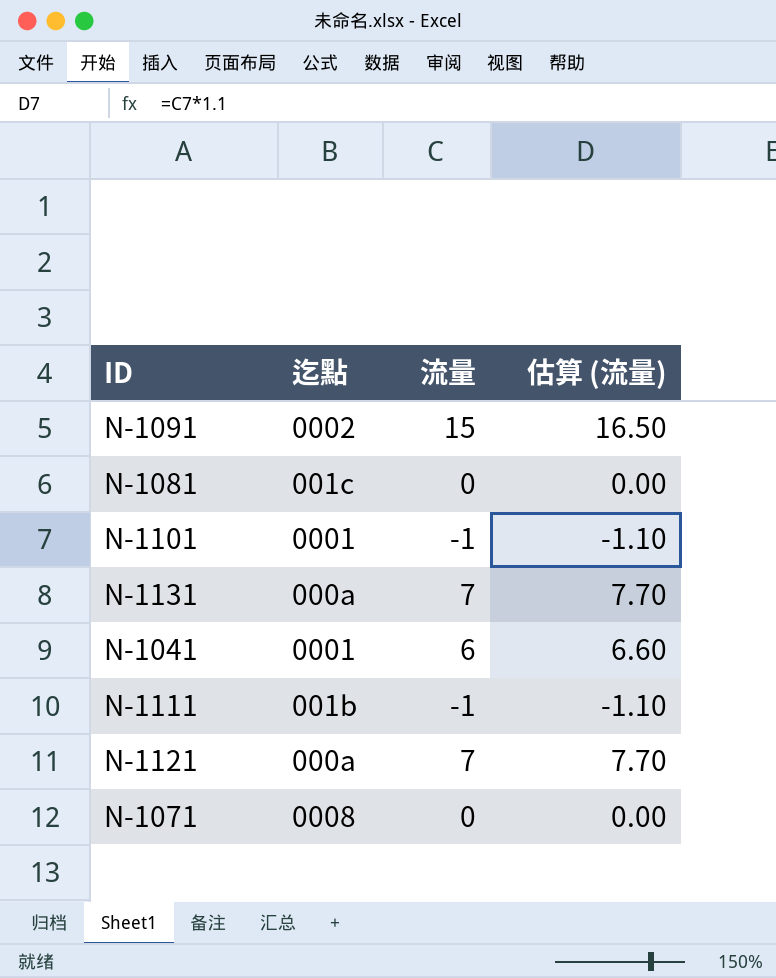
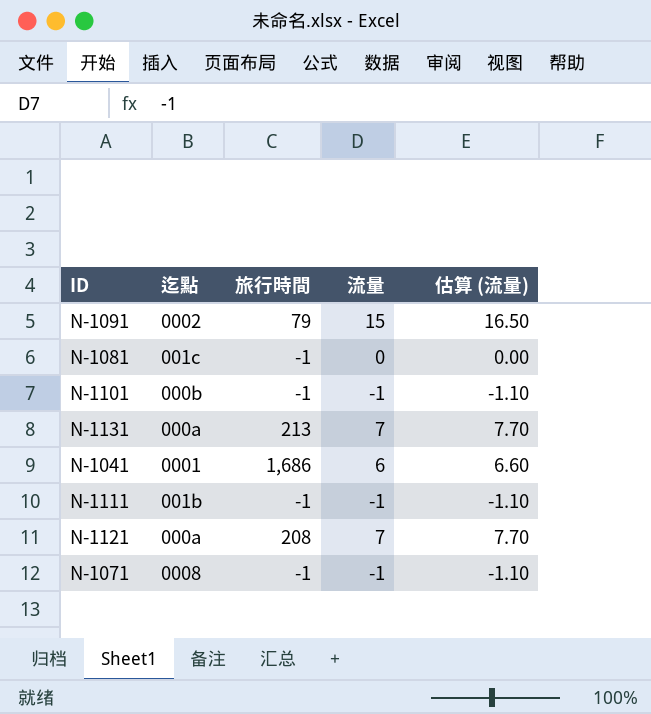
column 旅行時間 | position: none -> 3
N-1101 | 迄點: 0001 -> 000b
N-1071 | 流量: 0 -> -1
N-1071 | 估算 (流量): 0.00 -> -1.10

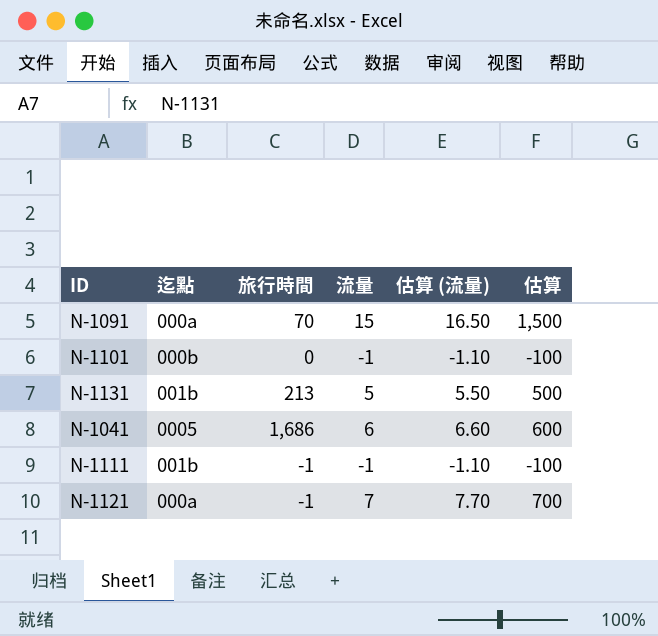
column 估算 | formula: none -> [流量] * 100
row N-1081: 001c | -1 | 0 | 0.00 -> none
row N-1071: 0008 | -1 | -1 | -1.10 -> none
N-1091 | 迄點: 0002 -> 000a
N-1091 | 旅行時間: 79 -> 70
N-1101 | 旅行時間: -1 -> 0
N-1131 | 迄點: 000a -> 001b
N-1131 | 流量: 7 -> 5
N-1131 | 估算 (流量): 7.70 -> 5.50
N-1041 | 迄點: 0001 -> 0005
N-1121 | 旅行時間: 208 -> -1

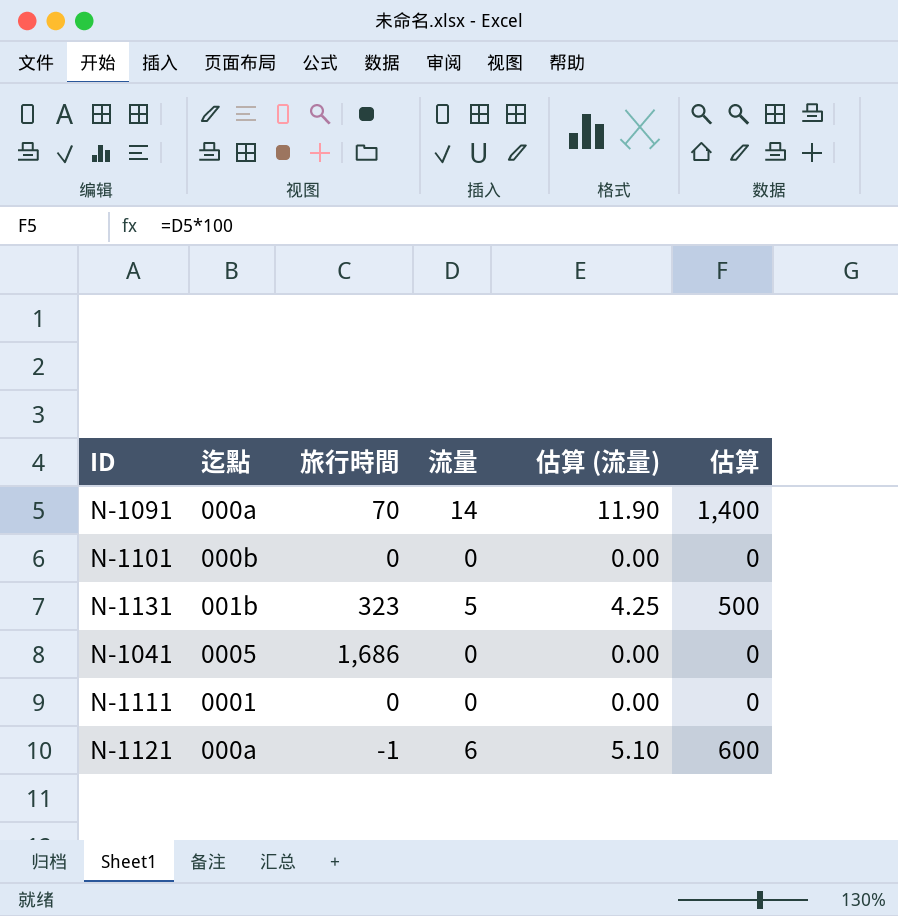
column 估算 (流量) | formula: [流量] * 1.1 -> [流量] * 0.85
N-1091 | 流量: 15 -> 14
N-1091 | 估算: 1,500 -> 1,400
N-1101 | 流量: -1 -> 0
N-1101 | 估算: -100 -> 0
N-1131 | 旅行時間: 213 -> 323
N-1041 | 流量: 6 -> 0
N-1041 | 估算: 600 -> 0
N-1111 | 迄點: 001b -> 0001
N-1111 | 旅行時間: -1 -> 0
N-1111 | 流量: -1 -> 0
N-1111 | 估算: -100 -> 0
N-1121 | 流量: 7 -> 6
N-1121 | 估算: 700 -> 600

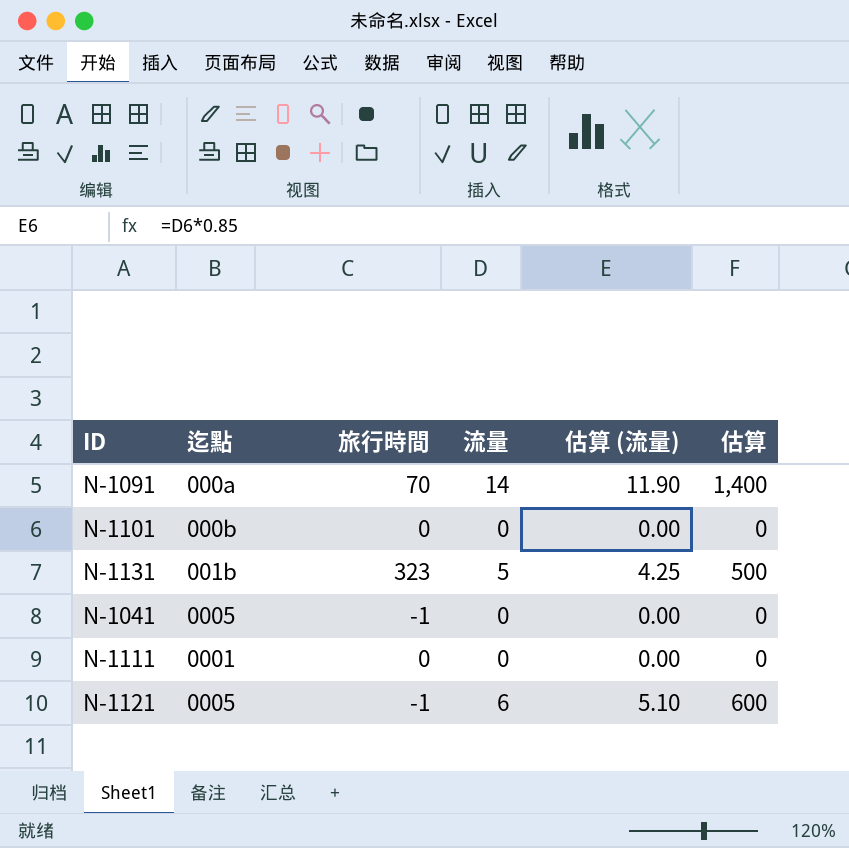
N-1041 | 旅行時間: 1,686 -> -1
N-1121 | 迄點: 000a -> 0005

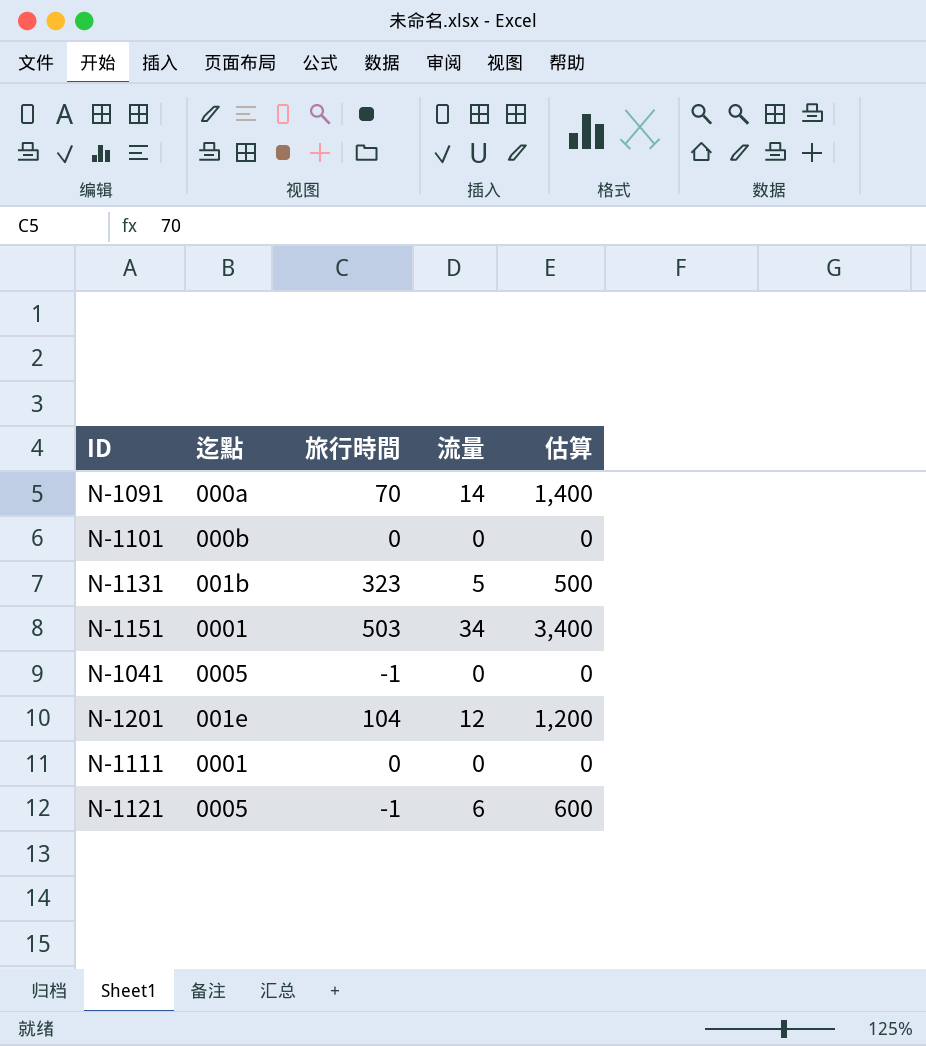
column 估算 (流量) | formula: [流量] * 0.85 -> none
row N-1151: none -> 0001 | 503 | 34 | 3,400
row N-1201: none -> 001e | 104 | 12 | 1,200

